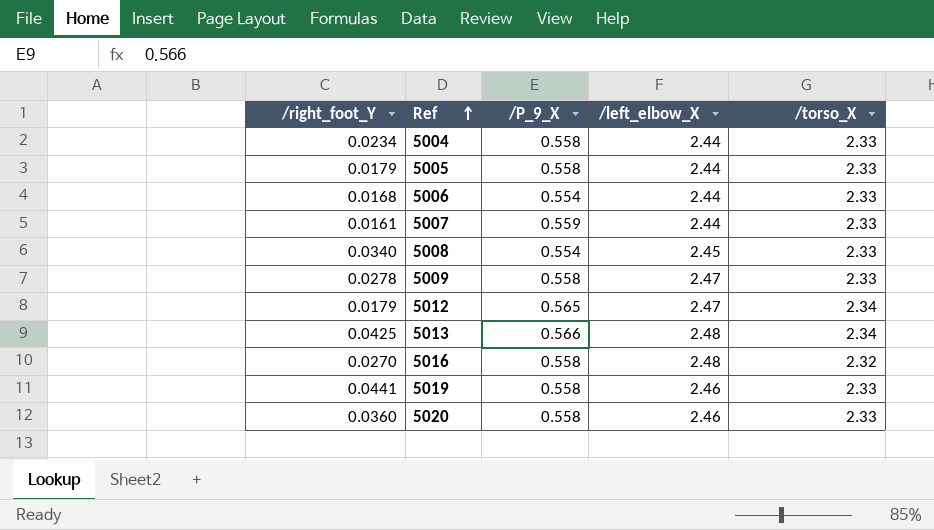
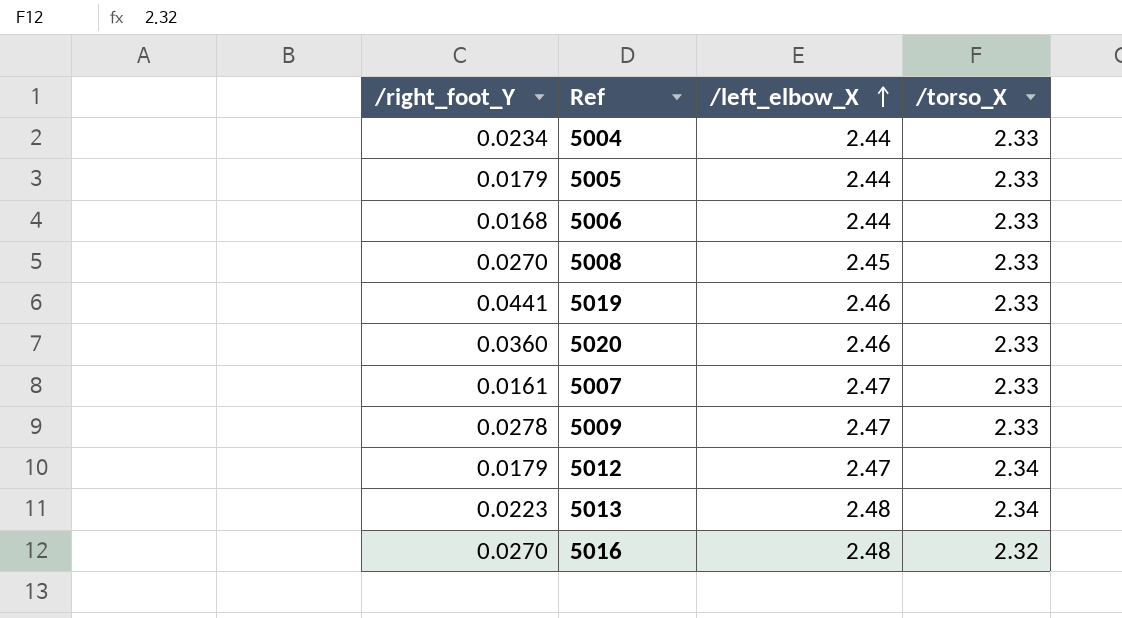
row order: Ref ascending -> /left_elbow_X ascending
column /P_9_X | position: 3 -> none
5008 | /right_foot_Y: 0.0340 -> 0.0270
5007 | /left_elbow_X: 2.44 -> 2.47
5013 | /right_foot_Y: 0.0425 -> 0.0223

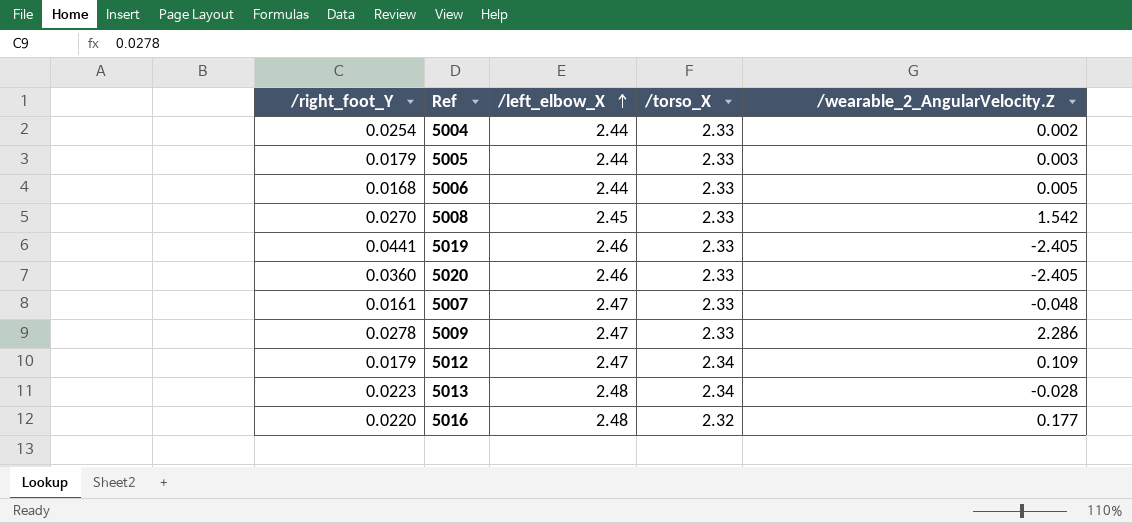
column /wearable_2_AngularVelocity.Z | position: none -> 5
5004 | /right_foot_Y: 0.0234 -> 0.0254
5016 | /right_foot_Y: 0.0270 -> 0.0220

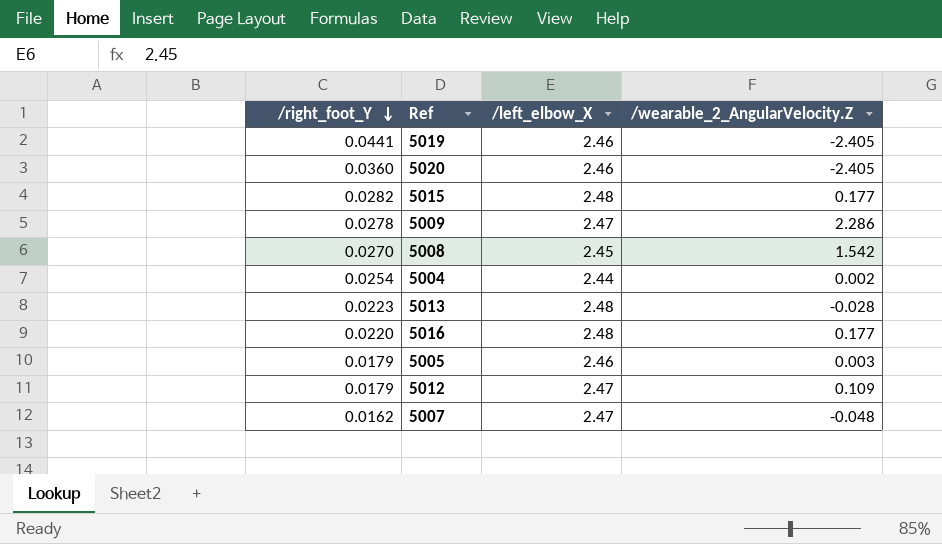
row order: /left_elbow_X ascending -> /right_foot_Y descending
column /torso_X | position: 4 -> none
row 5006: 0.0168 | 2.44 | 2.33 | 0.005 -> none
row 5015: none -> 0.0282 | 2.48 | 0.177
5005 | /left_elbow_X: 2.44 -> 2.46
5007 | /right_foot_Y: 0.0161 -> 0.0162

